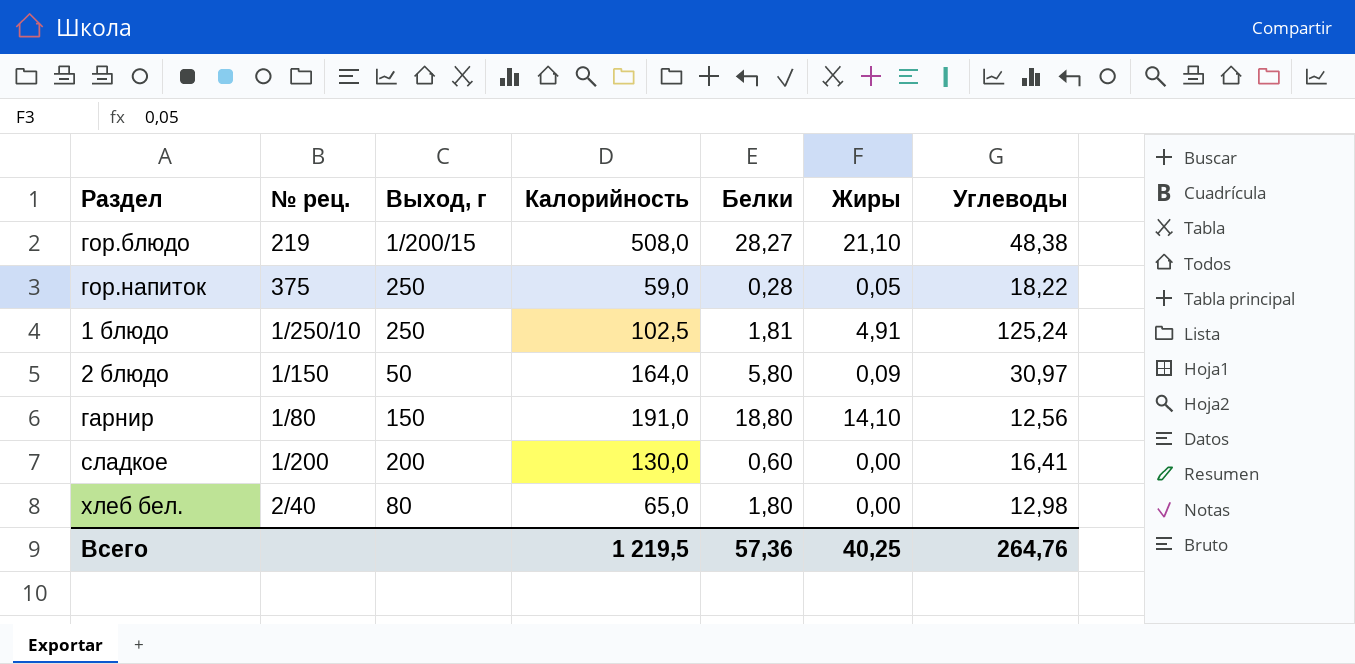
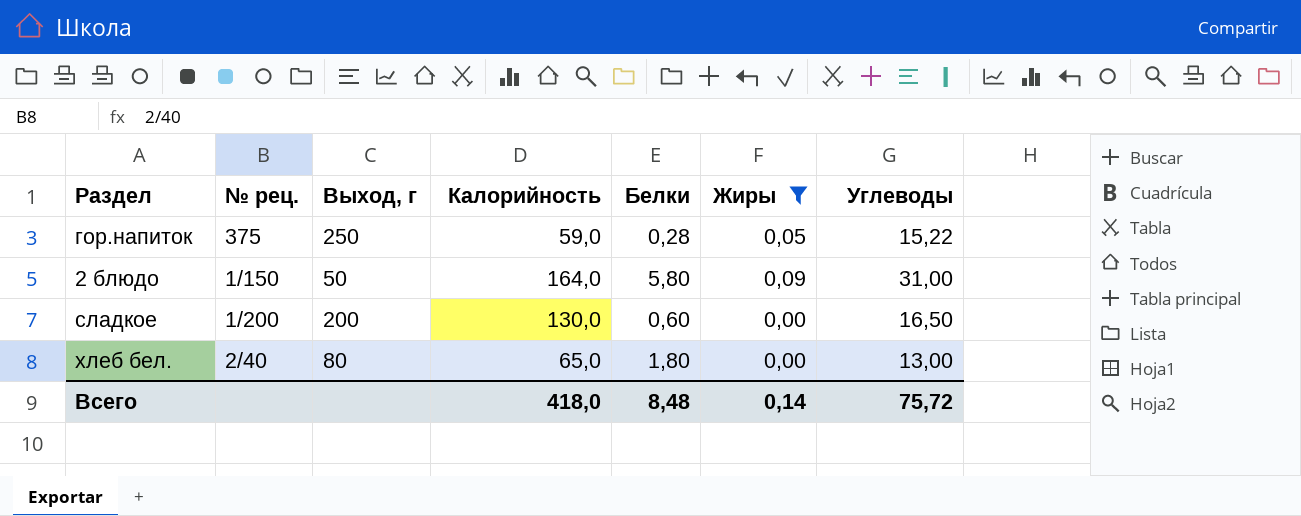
filter: none -> Жиры <= 0,09
гор.напиток | Углеводы: 18,22 -> 15,22
2 блюдо | Углеводы: 30,97 -> 31,00
сладкое | Углеводы: 16,41 -> 16,50
хлеб бел. | Углеводы: 12,98 -> 13,00
Всего | Калорийность: 1 219,5 -> 418,0
Всего | Белки: 57,36 -> 8,48
Всего | Жиры: 40,25 -> 0,14
Всего | Углеводы: 264,76 -> 75,72

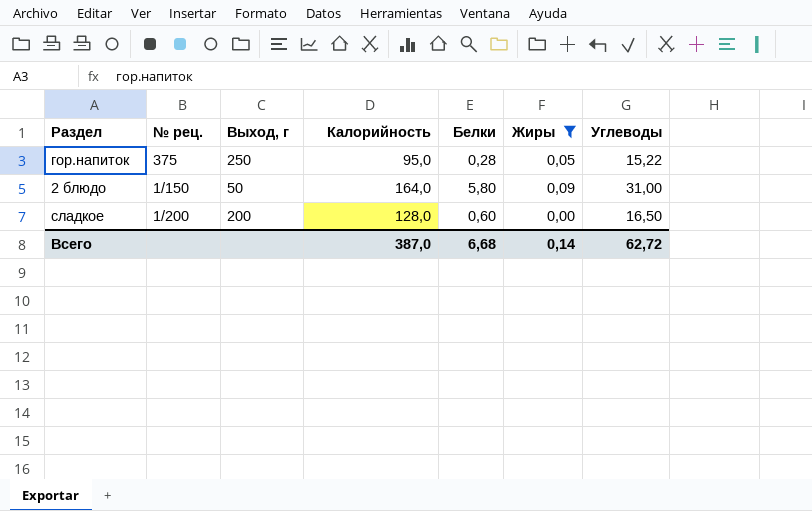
row хлеб бел.: 2/40 | 80 | 65,0 | 1,80 | 0,00 | 13,00 -> none
гор.напиток | Калорийность: 59,0 -> 95,0
сладкое | Калорийность: 130,0 -> 128,0
Всего | Калорийность: 418,0 -> 387,0
Всего | Белки: 8,48 -> 6,68
Всего | Углеводы: 75,72 -> 62,72

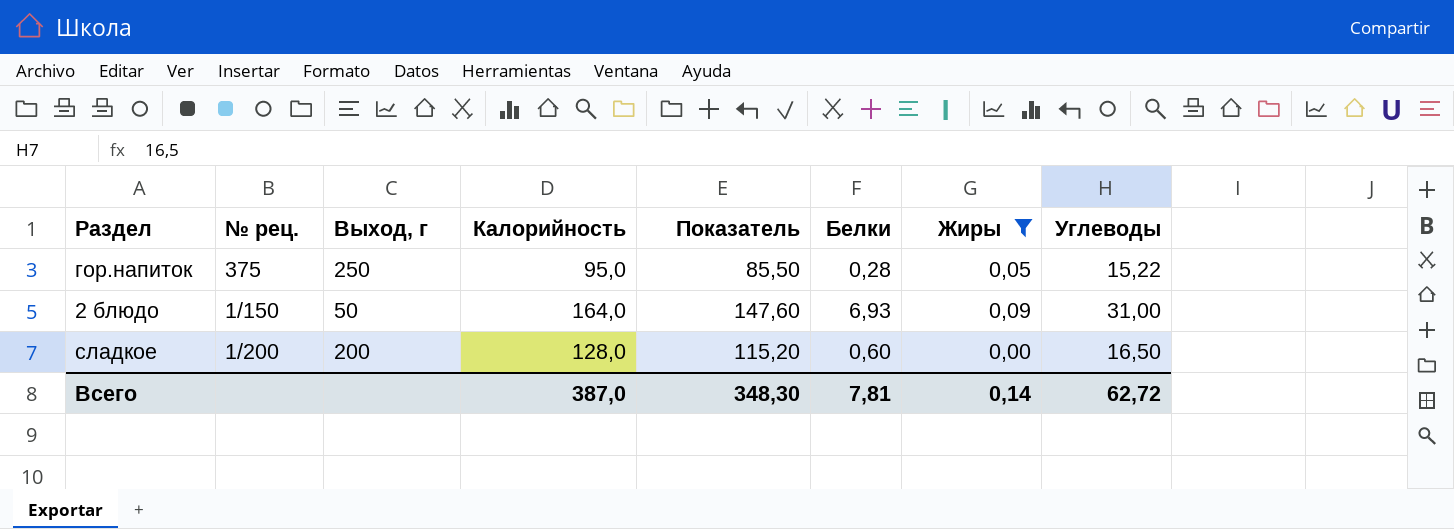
column Показатель | formula: none -> [Калорийность] * 0,9
2 блюдо | Белки: 5,80 -> 6,93
Всего | Белки: 6,68 -> 7,81

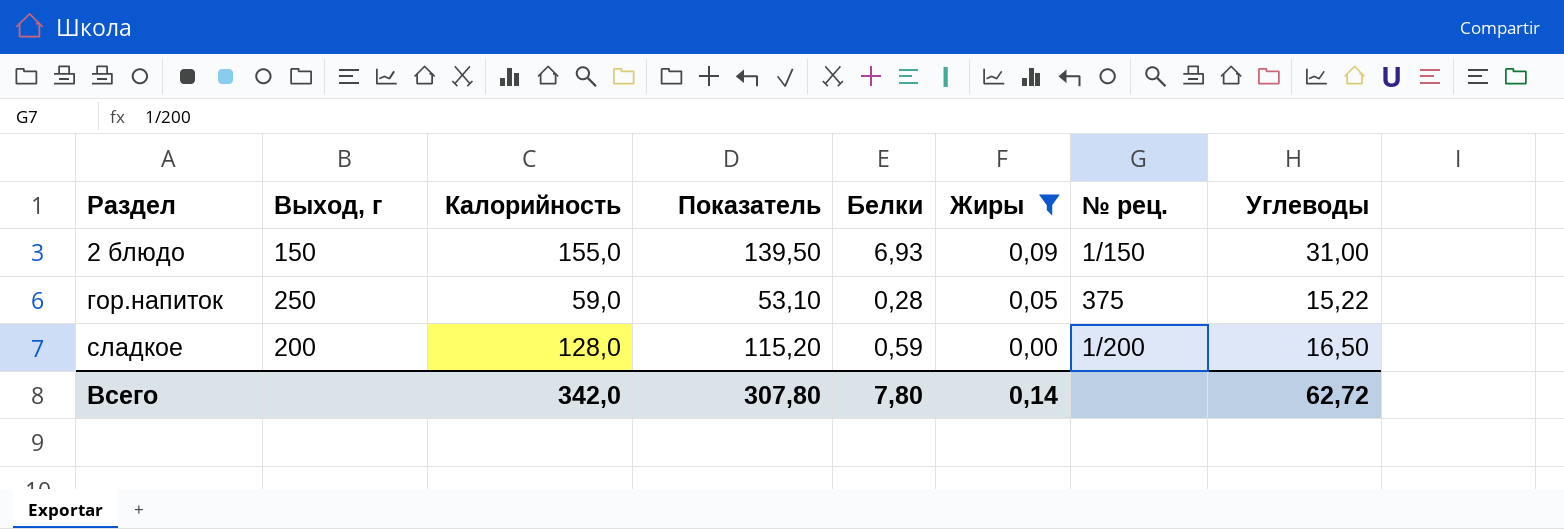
row order: none -> Раздел ascending
column № рец. | position: 2 -> 7
2 блюдо | Выход, г: 50 -> 150
2 блюдо | Калорийность: 164,0 -> 155,0
2 блюдо | Показатель: 147,60 -> 139,50
гор.напиток | Калорийность: 95,0 -> 59,0
гор.напиток | Показатель: 85,50 -> 53,10
сладкое | Белки: 0,60 -> 0,59
Всего | Калорийность: 387,0 -> 342,0
Всего | Показатель: 348,30 -> 307,80
Всего | Белки: 7,81 -> 7,80

